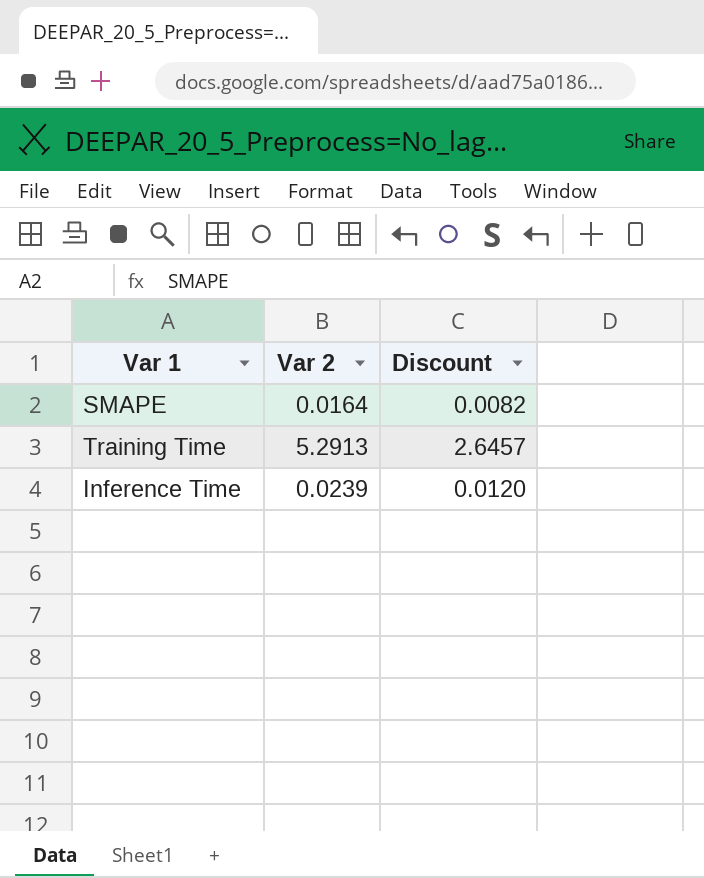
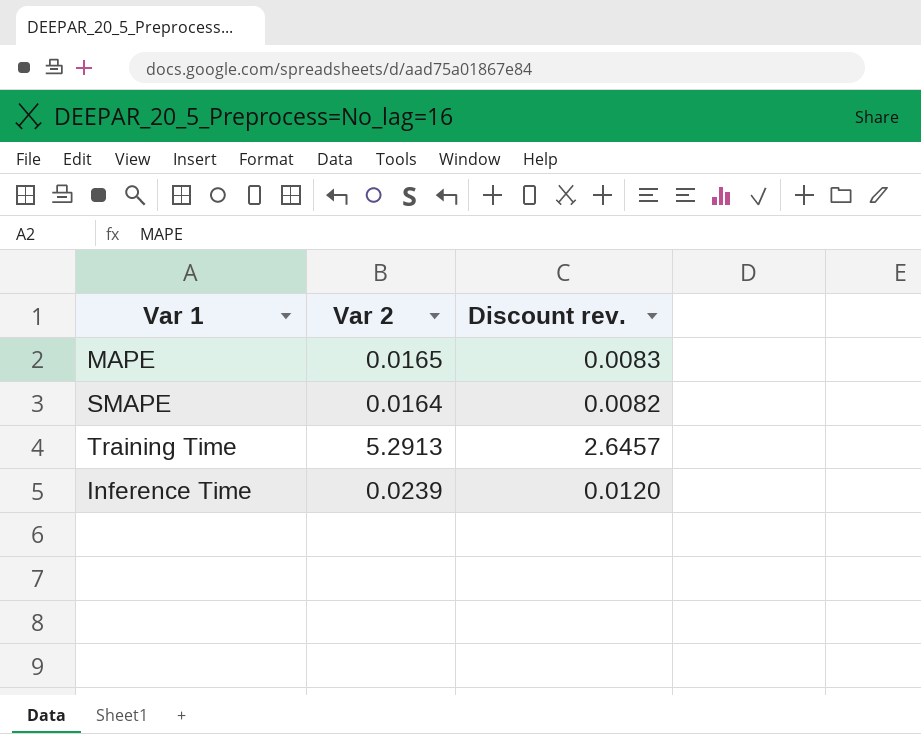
column name: Discount -> Discount rev.
row MAPE: none -> 0.0165 | 0.0083

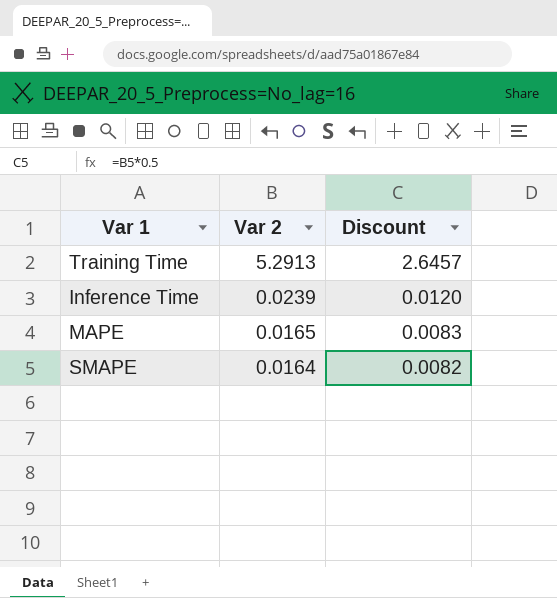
row order: none -> Var 2 descending
column name: Discount rev. -> Discount

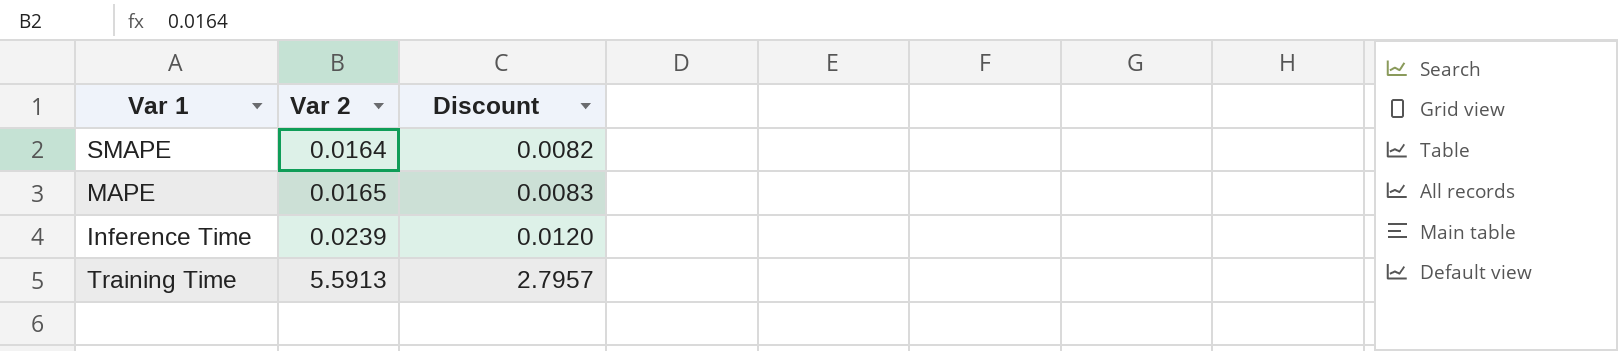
row order: Var 2 descending -> Var 2 ascending
Training Time | Var 2: 5.2913 -> 5.5913
Training Time | Discount: 2.6457 -> 2.7957

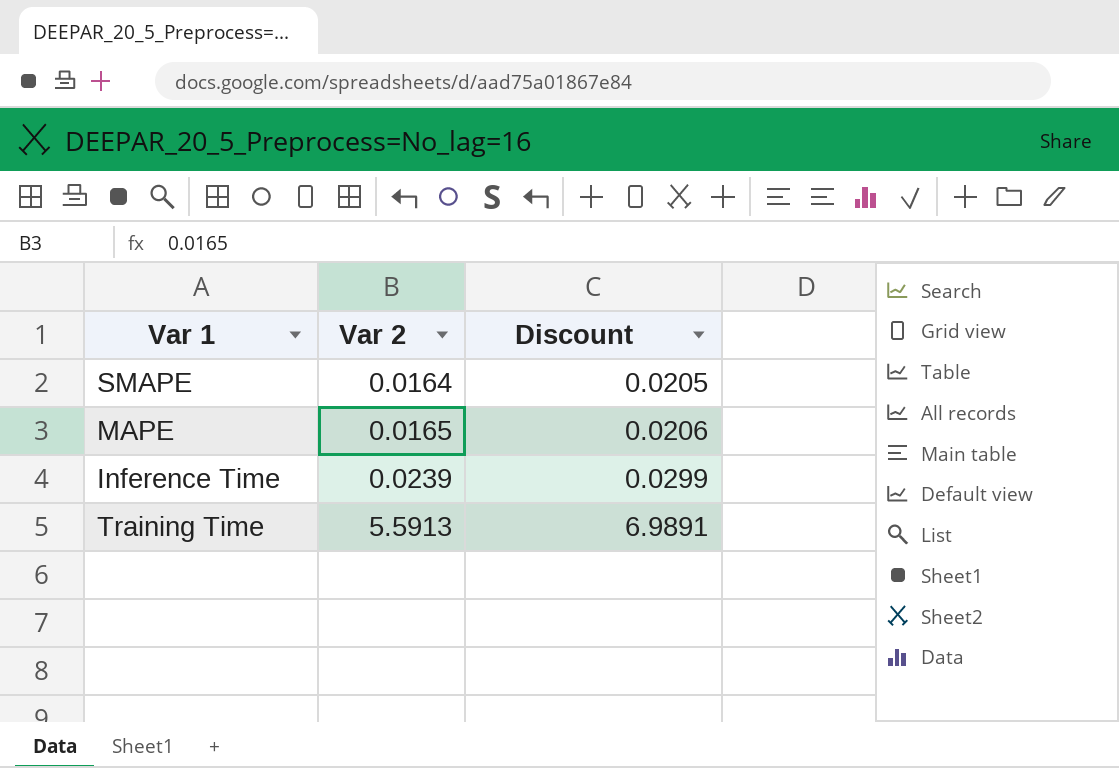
column Discount | formula: [Var 2] * 0.5 -> [Var 2] * 1.25

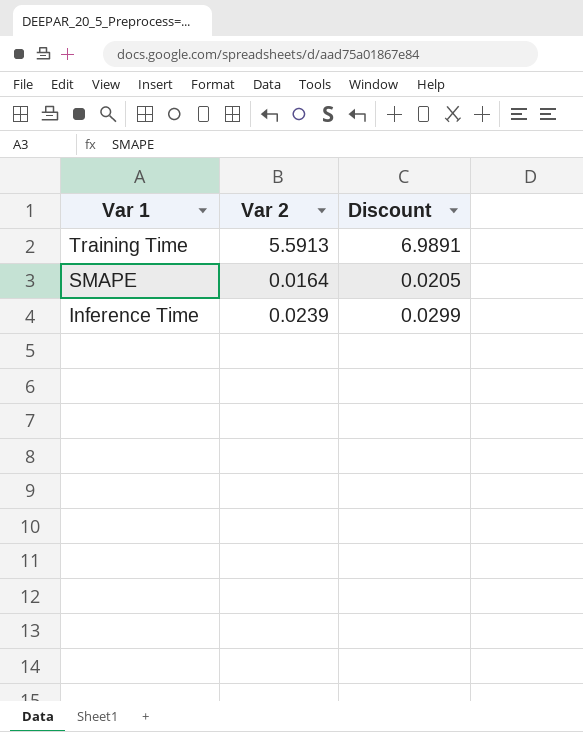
row order: Var 2 ascending -> Var 1 descending
row MAPE: 0.0165 | 0.0206 -> none

